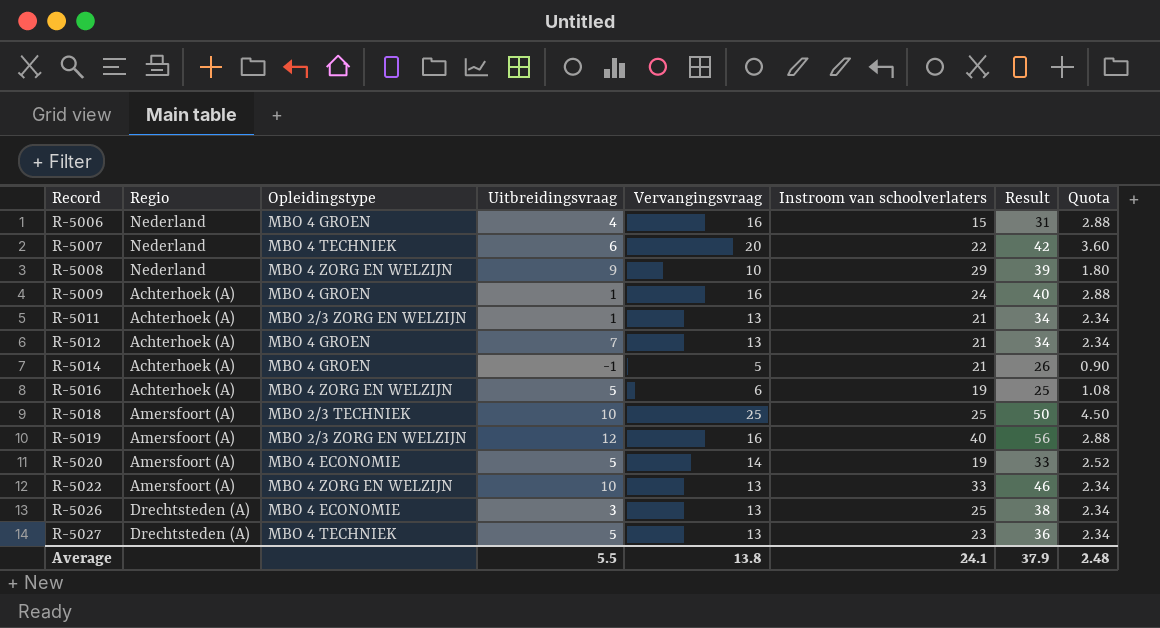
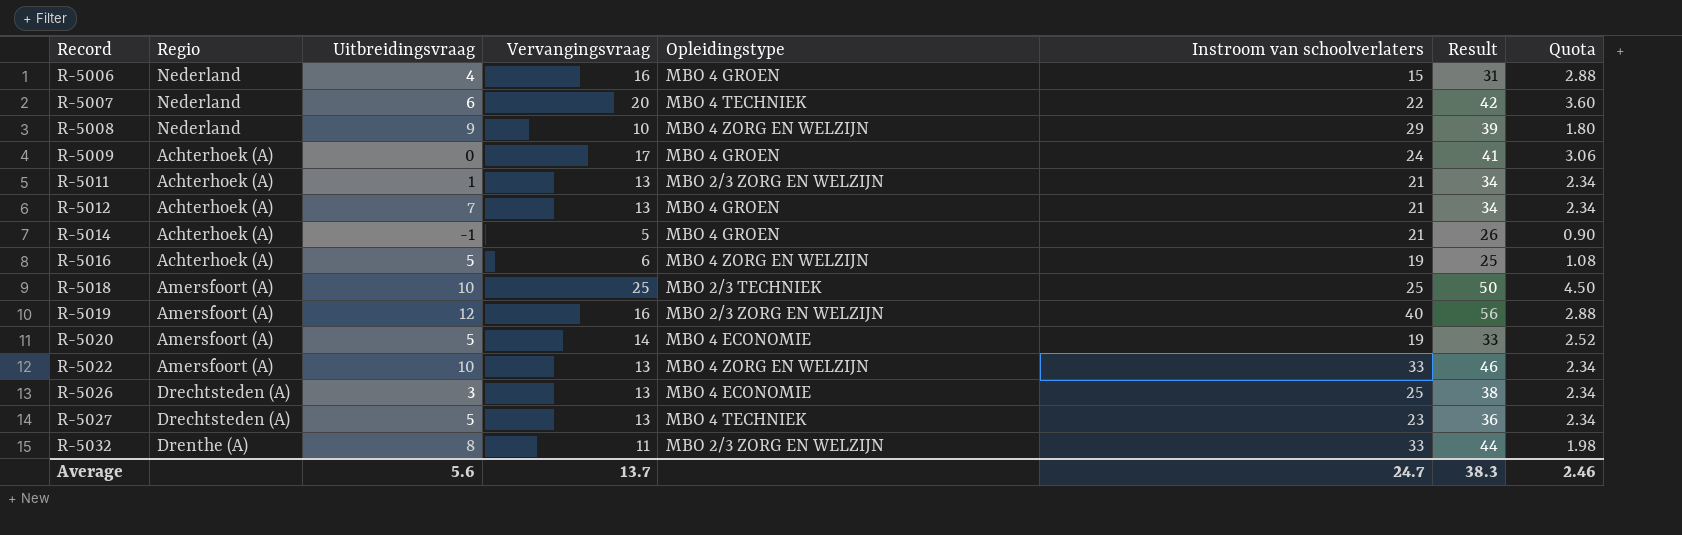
column Opleidingstype | position: 3 -> 5
R-5009 | Uitbreidingsvraag: 1 -> 0
R-5009 | Vervangingsvraag: 16 -> 17
R-5009 | Result: 40 -> 41
R-5009 | Quota: 2.88 -> 3.06
row R-5032: none -> Drenthe (A) | 8 | 11 | MBO 2/3 ZORG EN WELZIJN | 33 | 44 | 1.98
Average | Uitbreidingsvraag: 5.5 -> 5.6
Average | Vervangingsvraag: 13.8 -> 13.7
Average | Instroom van schoolverlaters: 24.1 -> 24.7
Average | Result: 37.9 -> 38.3
Average | Quota: 2.48 -> 2.46

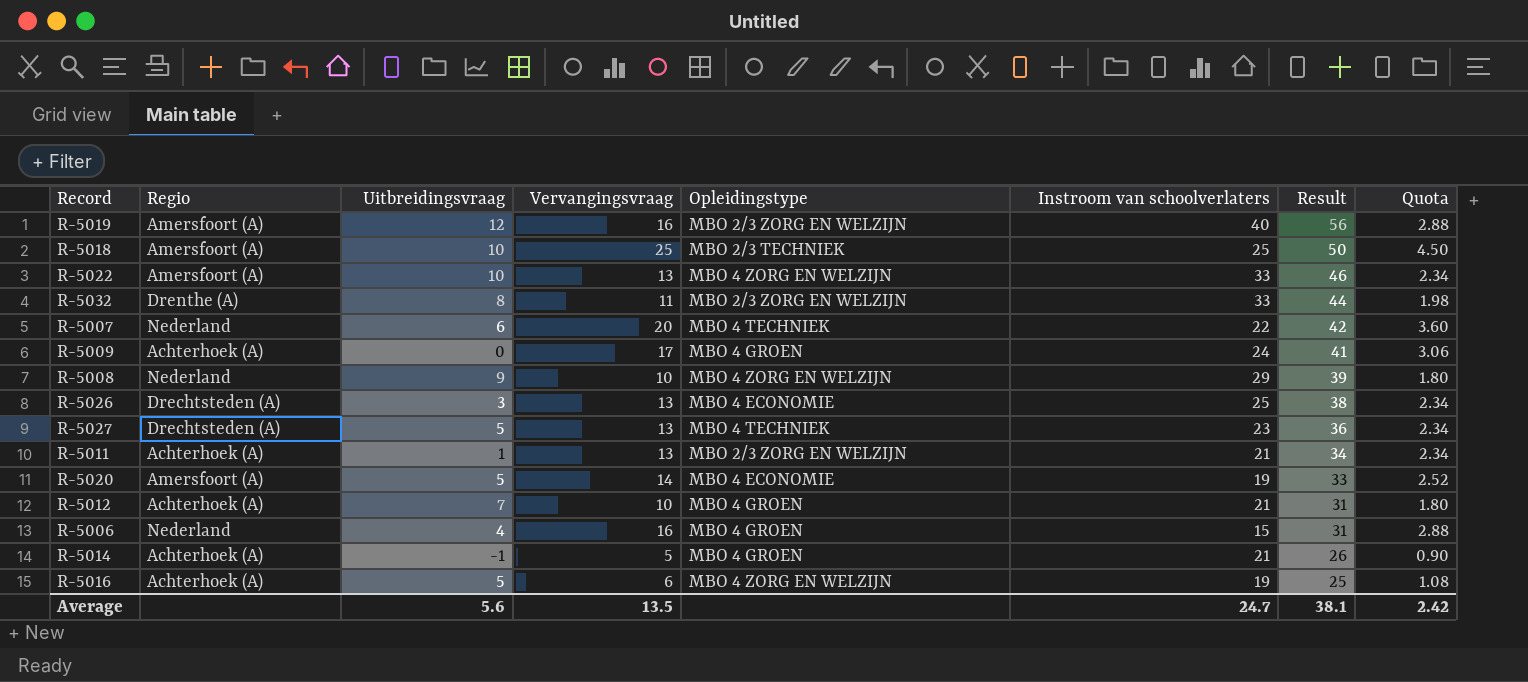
row order: Record ascending -> Result descending
R-5012 | Vervangingsvraag: 13 -> 10
R-5012 | Result: 34 -> 31
R-5012 | Quota: 2.34 -> 1.80
Average | Vervangingsvraag: 13.7 -> 13.5
Average | Result: 38.3 -> 38.1
Average | Quota: 2.46 -> 2.42

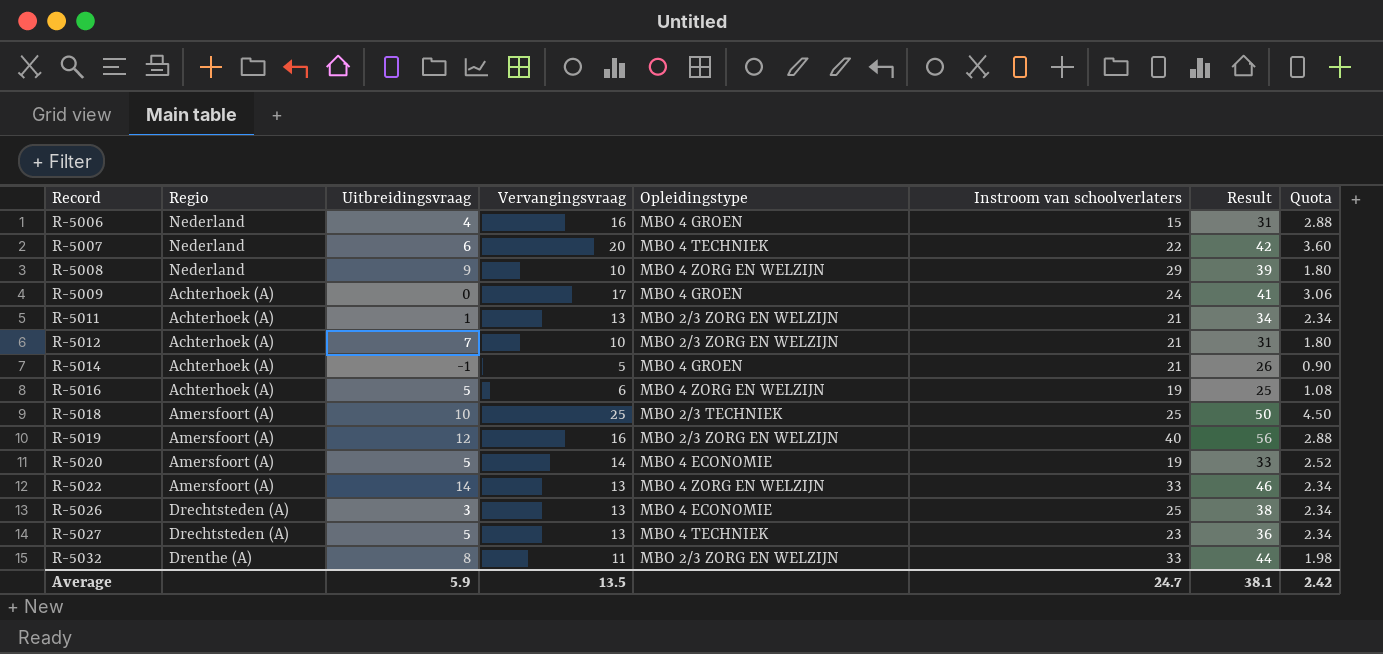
row order: Result descending -> Record ascending
R-5012 | Opleidingstype: MBO 4 GROEN -> MBO 2/3 ZORG EN WELZIJN
R-5022 | Uitbreidingsvraag: 10 -> 14
Average | Uitbreidingsvraag: 5.6 -> 5.9

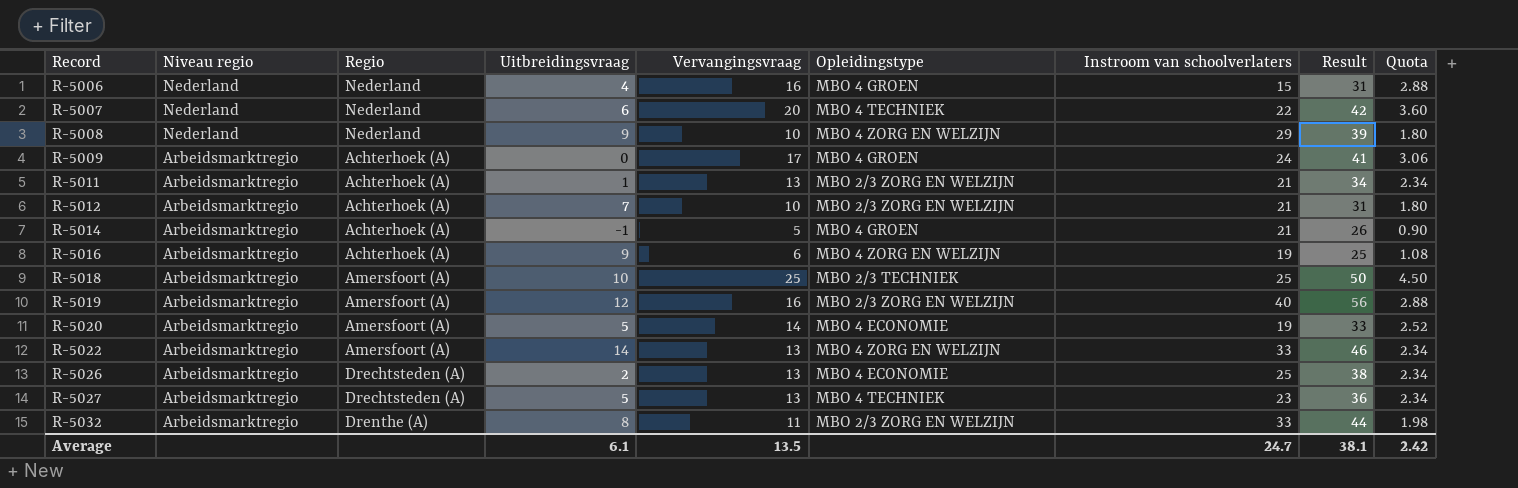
column Niveau regio | position: none -> 2
R-5016 | Uitbreidingsvraag: 5 -> 9
R-5026 | Uitbreidingsvraag: 3 -> 2
Average | Uitbreidingsvraag: 5.9 -> 6.1

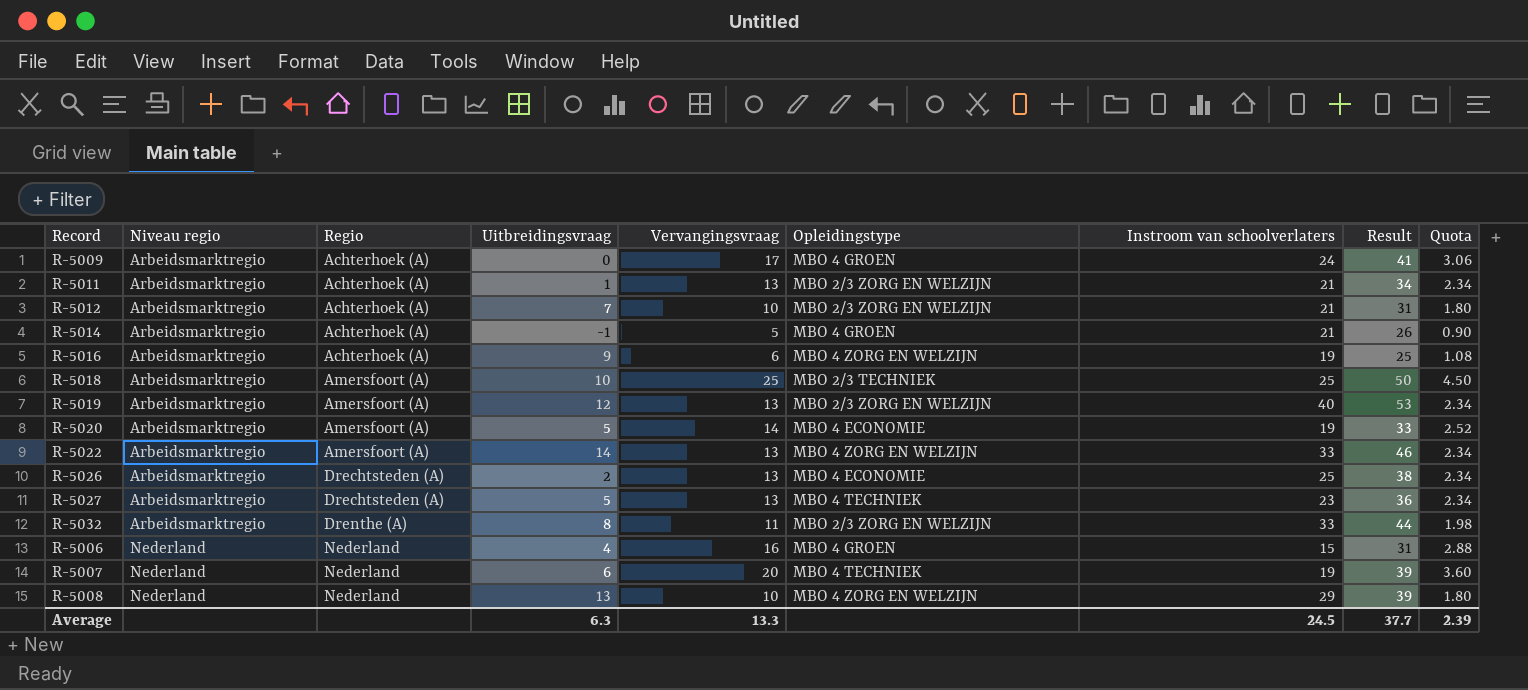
row order: Record ascending -> Niveau regio ascending
R-5019 | Vervangingsvraag: 16 -> 13
R-5019 | Result: 56 -> 53
R-5019 | Quota: 2.88 -> 2.34
R-5007 | Instroom van schoolverlaters: 22 -> 19
R-5007 | Result: 42 -> 39
R-5008 | Uitbreidingsvraag: 9 -> 13
Average | Uitbreidingsvraag: 6.1 -> 6.3
Average | Vervangingsvraag: 13.5 -> 13.3
Average | Instroom van schoolverlaters: 24.7 -> 24.5
Average | Result: 38.1 -> 37.7
Average | Quota: 2.42 -> 2.39

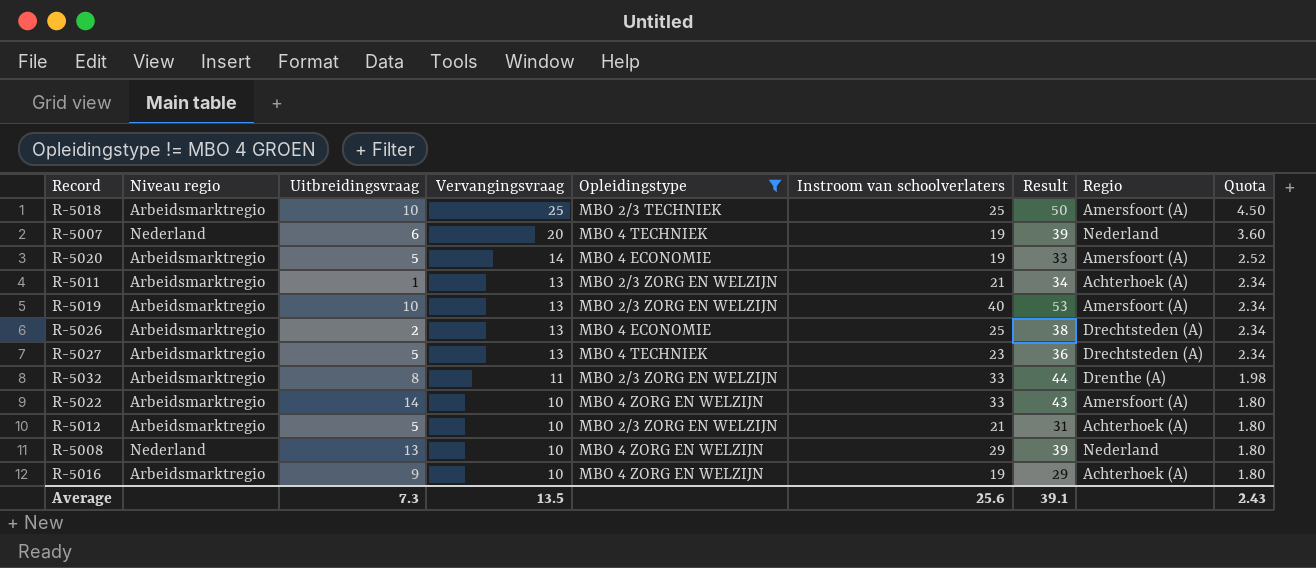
filter: none -> Opleidingstype != MBO 4 GROEN
row order: Niveau regio ascending -> Vervangingsvraag descending
column Regio | position: 3 -> 8
R-5019 | Uitbreidingsvraag: 12 -> 10
R-5022 | Vervangingsvraag: 13 -> 10
R-5022 | Result: 46 -> 43
R-5022 | Quota: 2.34 -> 1.80
R-5012 | Uitbreidingsvraag: 7 -> 5
R-5016 | Vervangingsvraag: 6 -> 10
R-5016 | Result: 25 -> 29
R-5016 | Quota: 1.08 -> 1.80
Average | Uitbreidingsvraag: 6.3 -> 7.3
Average | Vervangingsvraag: 13.3 -> 13.5
Average | Instroom van schoolverlaters: 24.5 -> 25.6
Average | Result: 37.7 -> 39.1
Average | Quota: 2.39 -> 2.43

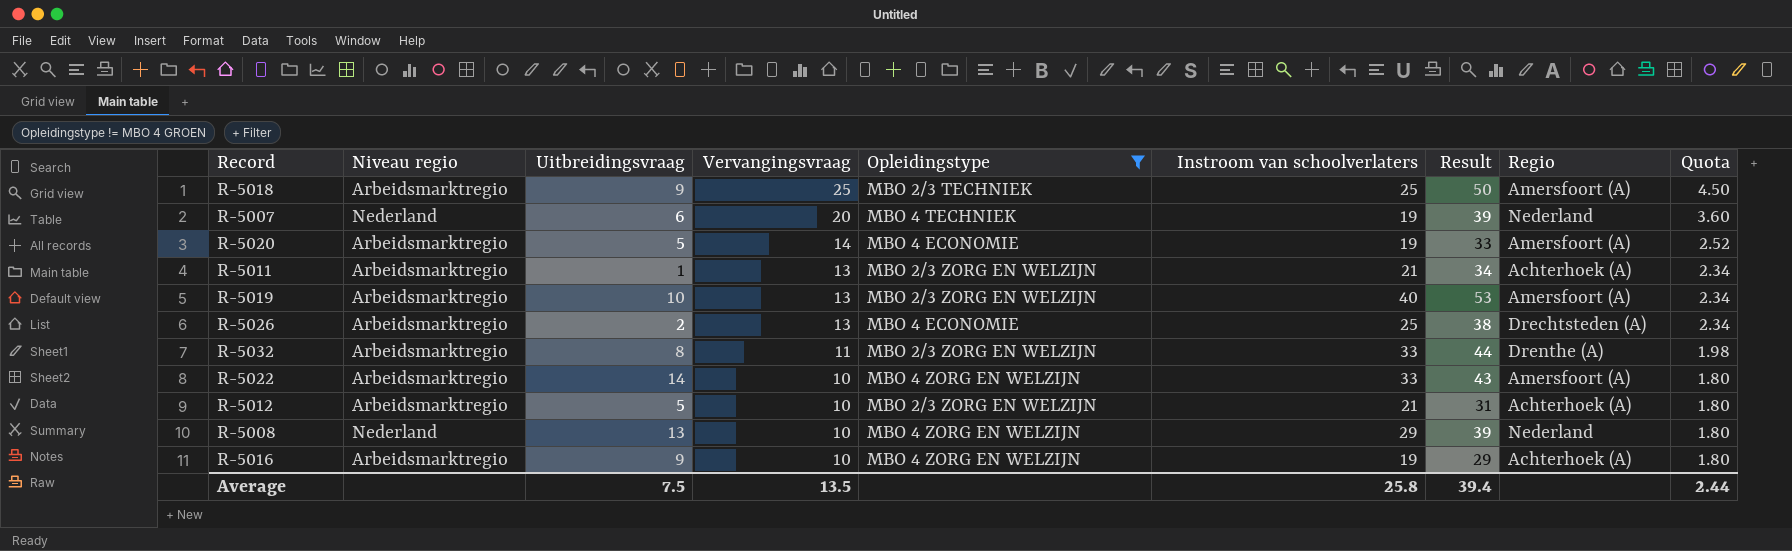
row R-5027: Arbeidsmarktregio | 5 | 13 | MBO 4 TECHNIEK | 23 | 36 | Drechtsteden (A) | 2.34 -> none
R-5018 | Uitbreidingsvraag: 10 -> 9
Average | Uitbreidingsvraag: 7.3 -> 7.5
Average | Instroom van schoolverlaters: 25.6 -> 25.8
Average | Result: 39.1 -> 39.4
Average | Quota: 2.43 -> 2.44

